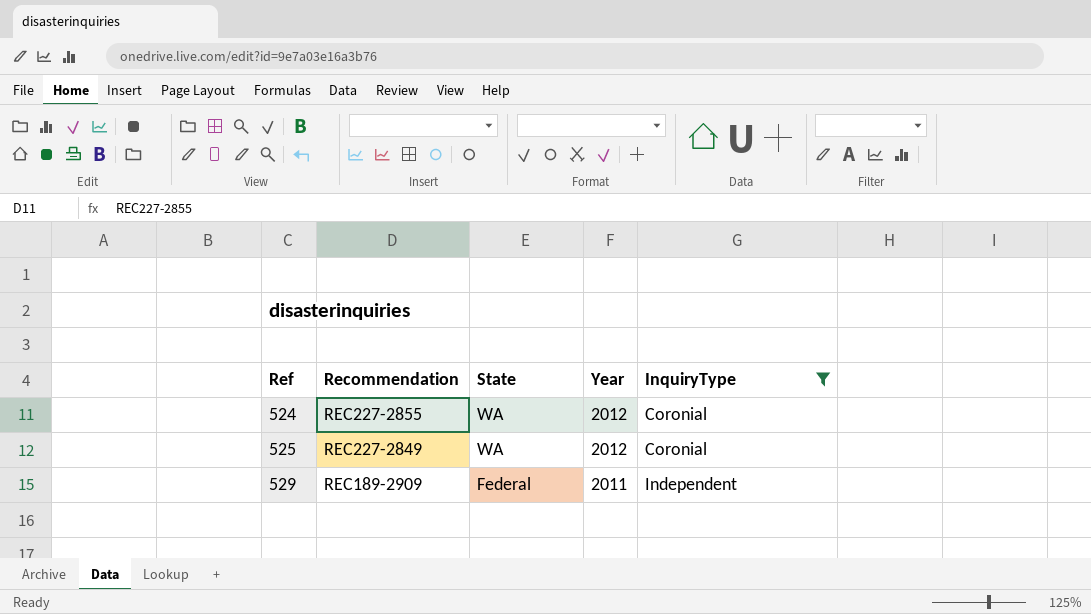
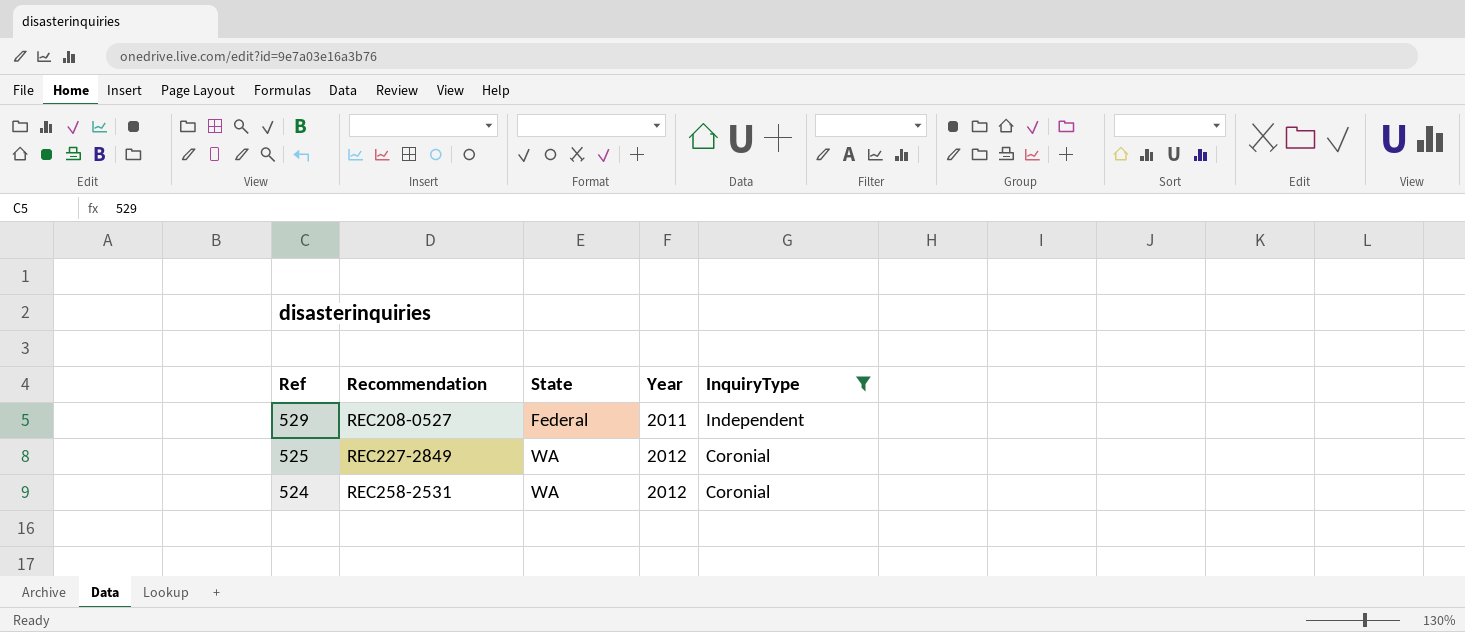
row order: Ref ascending -> Ref descending
529 | Recommendation: REC189-2909 -> REC208-0527
524 | Recommendation: REC227-2855 -> REC258-2531

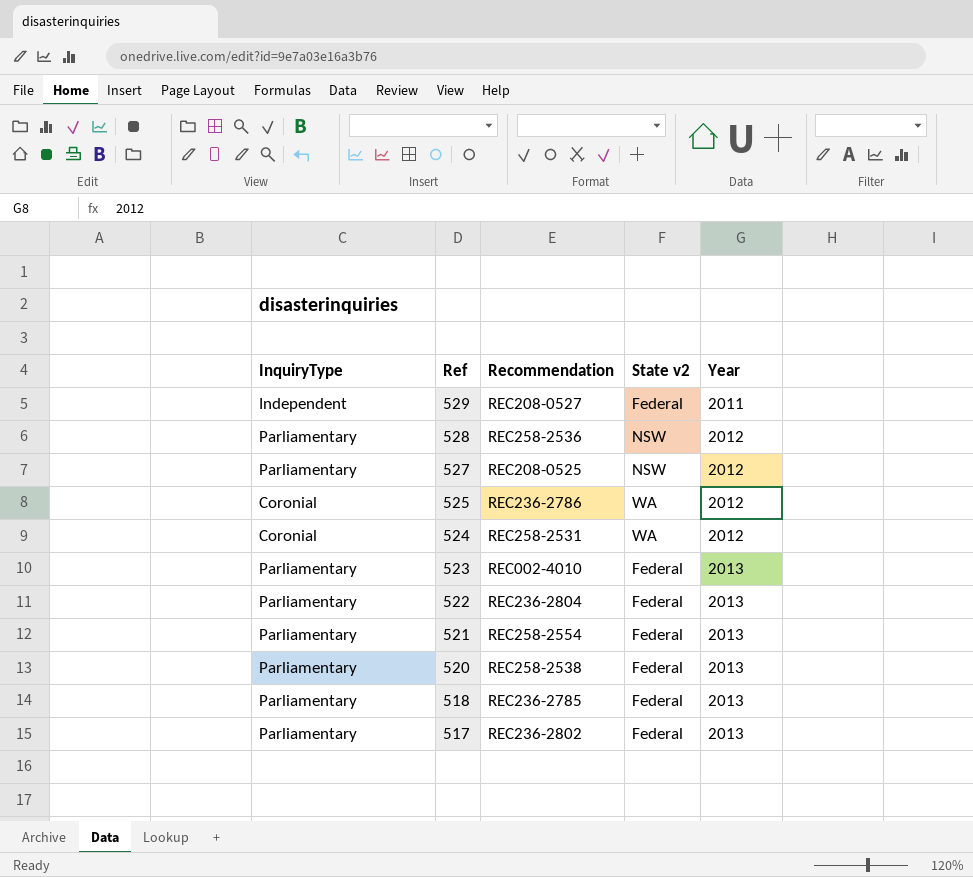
filter: InquiryType != Parliamentary -> none
column InquiryType | position: 5 -> 1
column name: State -> State v2
525 | Recommendation: REC227-2849 -> REC236-2786

